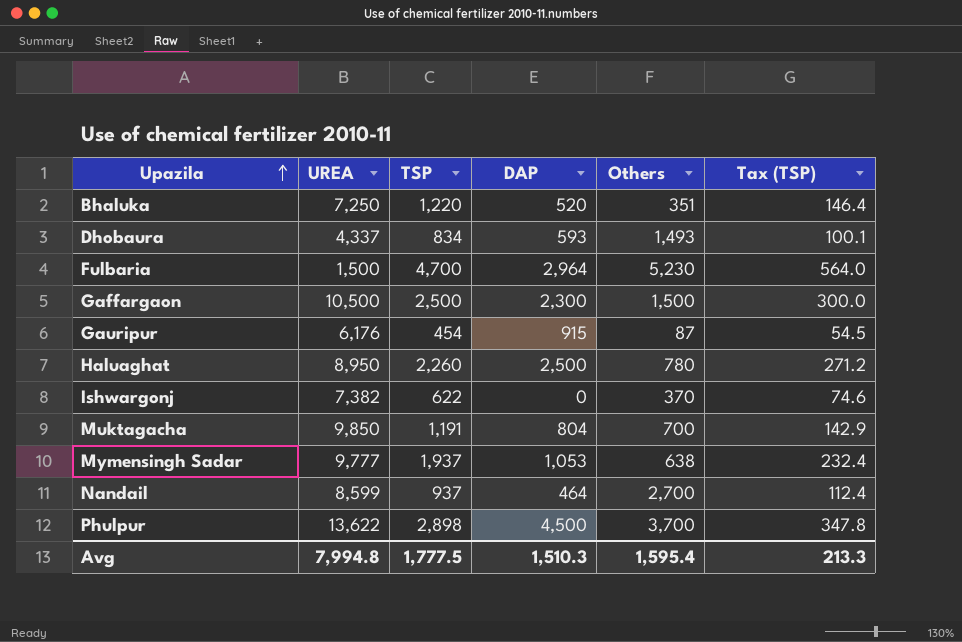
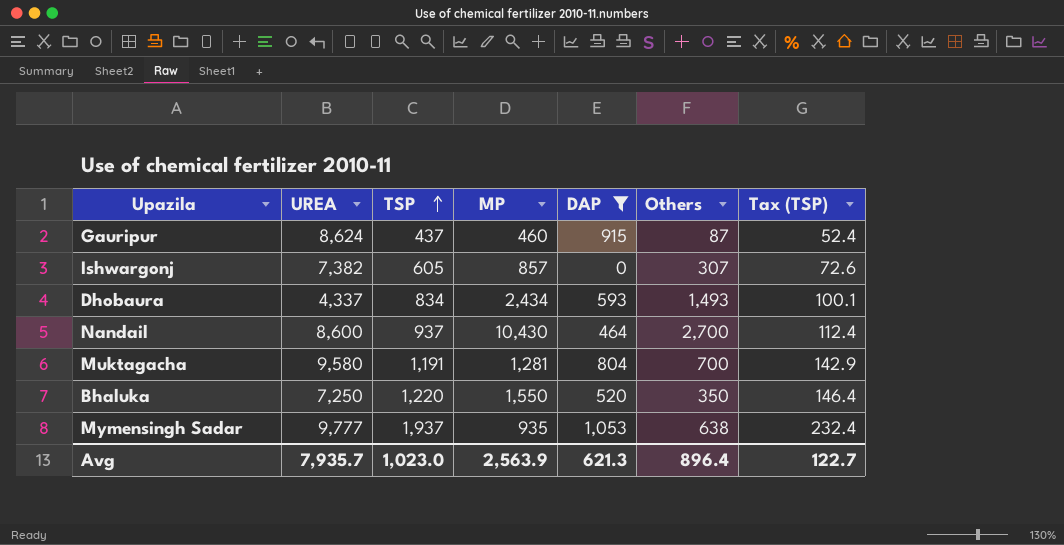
filter: none -> DAP <= 1,053
row order: Upazila ascending -> TSP ascending
column MP | position: none -> 4
Gauripur | UREA: 6,176 -> 8,624
Gauripur | TSP: 454 -> 437
Gauripur | Tax (TSP): 54.5 -> 52.4
Ishwargonj | TSP: 622 -> 605
Ishwargonj | Others: 370 -> 307
Ishwargonj | Tax (TSP): 74.6 -> 72.6
Nandail | UREA: 8,599 -> 8,600
Muktagacha | UREA: 9,850 -> 9,580
Bhaluka | Others: 351 -> 350
Avg | UREA: 7,994.8 -> 7,935.7
Avg | TSP: 1,777.5 -> 1,023.0
Avg | DAP: 1,510.3 -> 621.3
Avg | Others: 1,595.4 -> 896.4
Avg | Tax (TSP): 213.3 -> 122.7

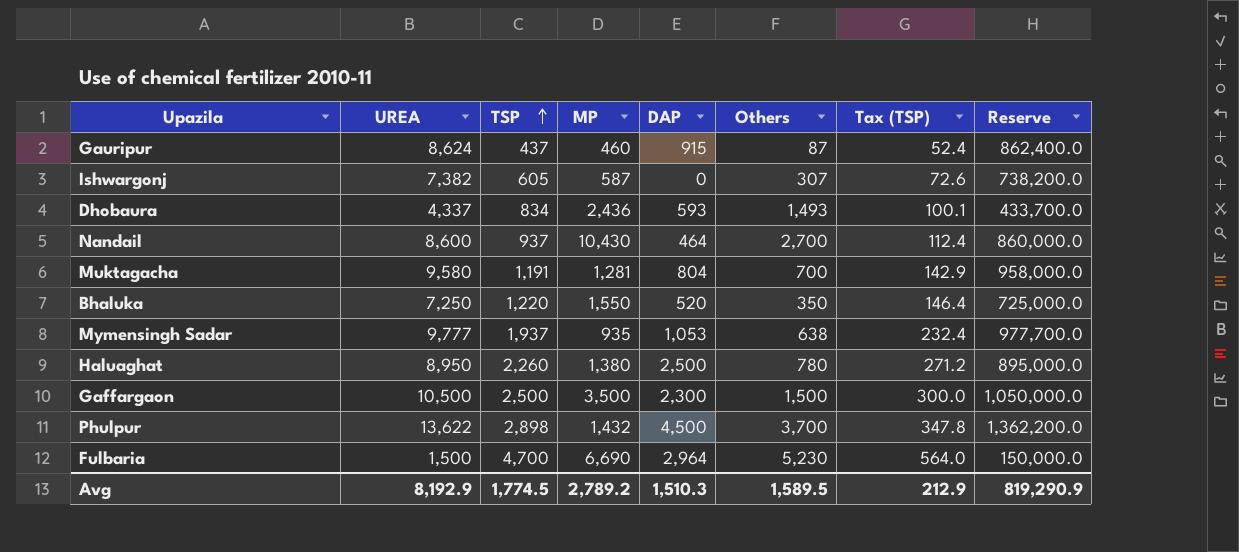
filter: DAP <= 1,053 -> none
column Reserve | formula: none -> [UREA] * 100
Ishwargonj | MP: 857 -> 587
Dhobaura | MP: 2,434 -> 2,436
Avg | UREA: 7,935.7 -> 8,192.9
Avg | TSP: 1,023.0 -> 1,774.5
Avg | MP: 2,563.9 -> 2,789.2
Avg | DAP: 621.3 -> 1,510.3
Avg | Others: 896.4 -> 1,589.5
Avg | Tax (TSP): 122.7 -> 212.9

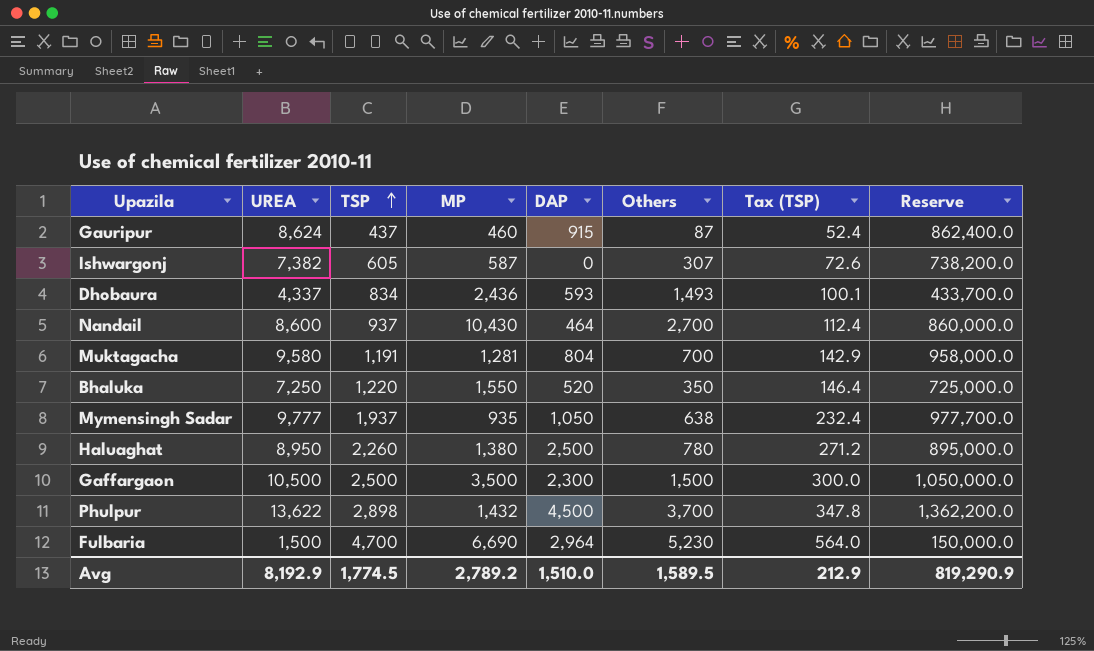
Mymensingh Sadar | DAP: 1,053 -> 1,050
Avg | DAP: 1,510.3 -> 1,510.0

